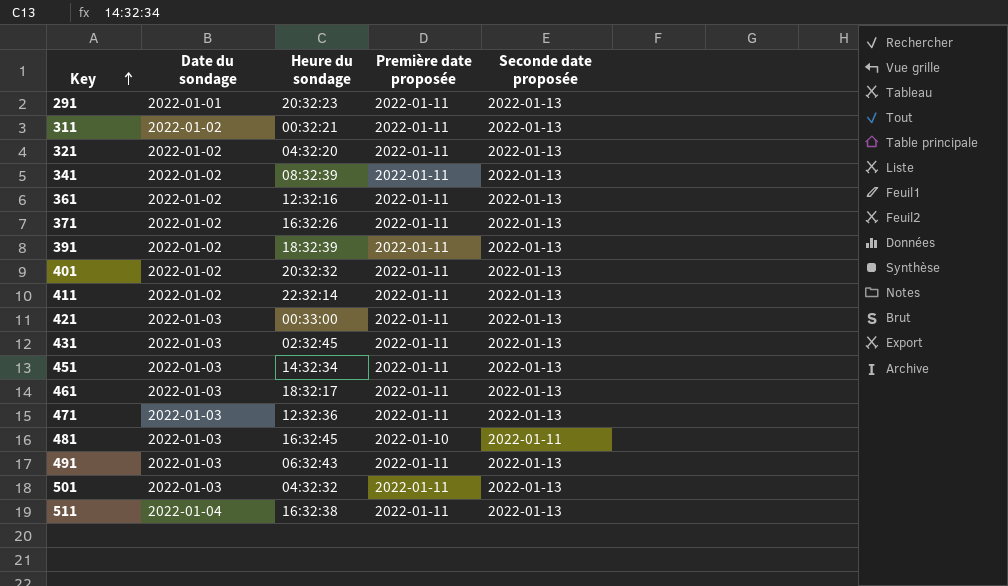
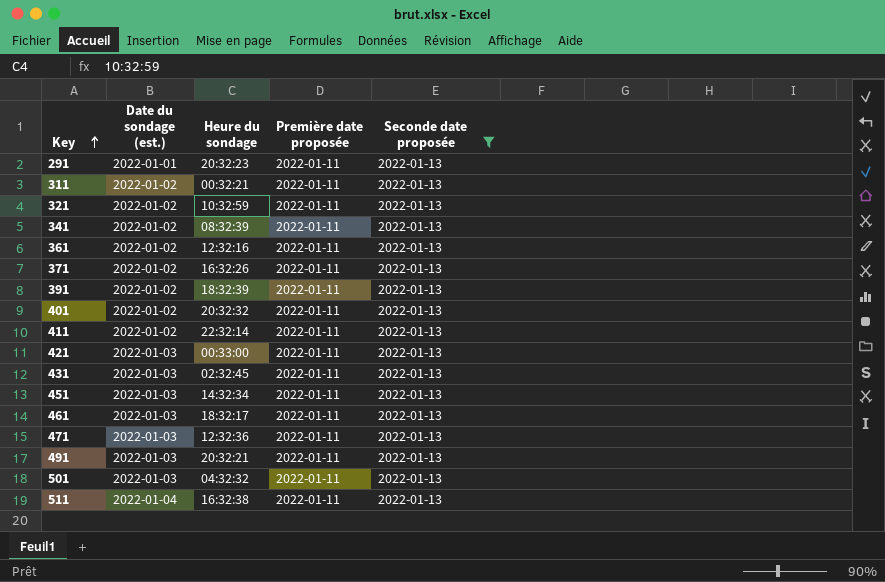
filter: none -> Seconde date proposée = 2022-01-13
column name: Date du sondage -> Date du sondage (est.)
321 | Heure du sondage: 04:32:20 -> 10:32:59
491 | Heure du sondage: 06:32:43 -> 20:32:21

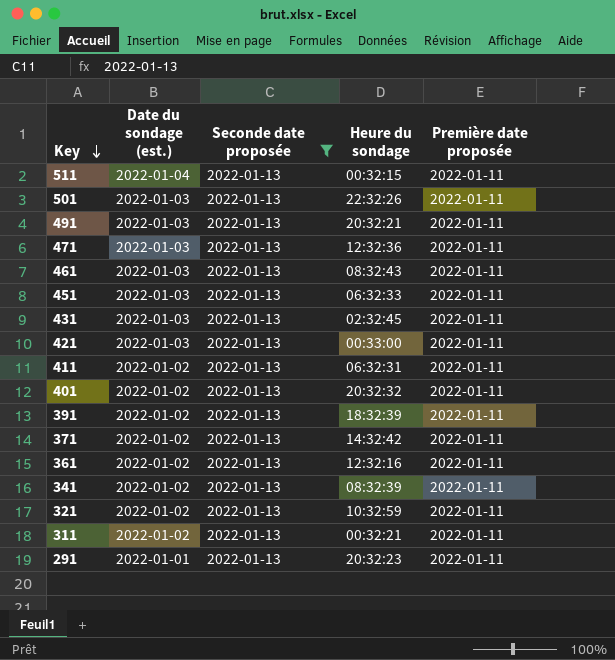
row order: Key ascending -> Key descending
column Seconde date proposée | position: 5 -> 3
511 | Heure du sondage: 16:32:38 -> 00:32:15
501 | Heure du sondage: 04:32:32 -> 22:32:26
461 | Heure du sondage: 18:32:17 -> 08:32:43
451 | Heure du sondage: 14:32:34 -> 06:32:33
411 | Heure du sondage: 22:32:14 -> 06:32:31
371 | Heure du sondage: 16:32:26 -> 14:32:42

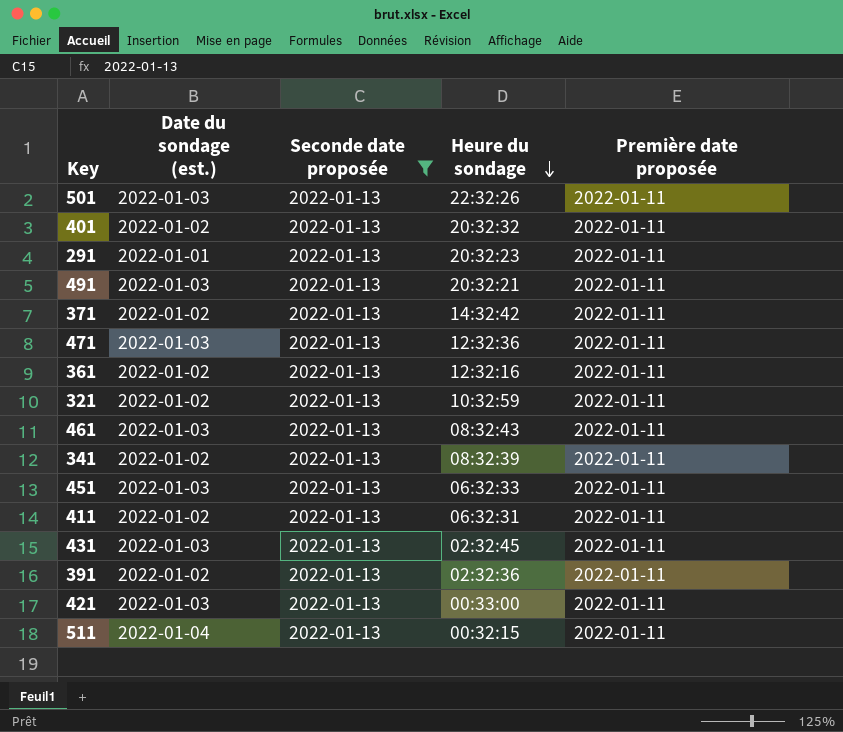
row order: Key descending -> Heure du sondage descending
row 311: 2022-01-02 | 2022-01-13 | 00:32:21 | 2022-01-11 -> none
391 | Heure du sondage: 18:32:39 -> 02:32:36

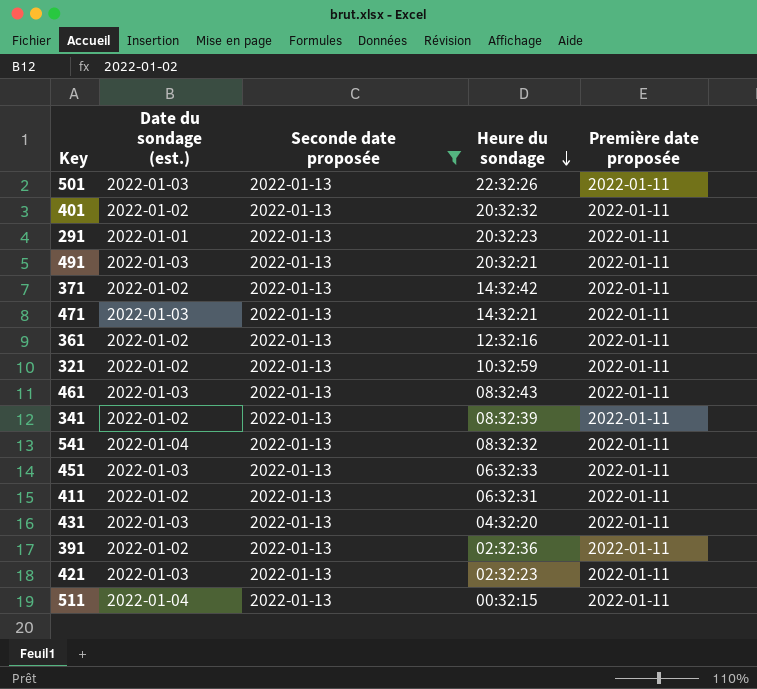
471 | Heure du sondage: 12:32:36 -> 14:32:21
row 541: none -> 2022-01-04 | 2022-01-13 | 08:32:32 | 2022-01-11
431 | Heure du sondage: 02:32:45 -> 04:32:20
421 | Heure du sondage: 00:33:00 -> 02:32:23

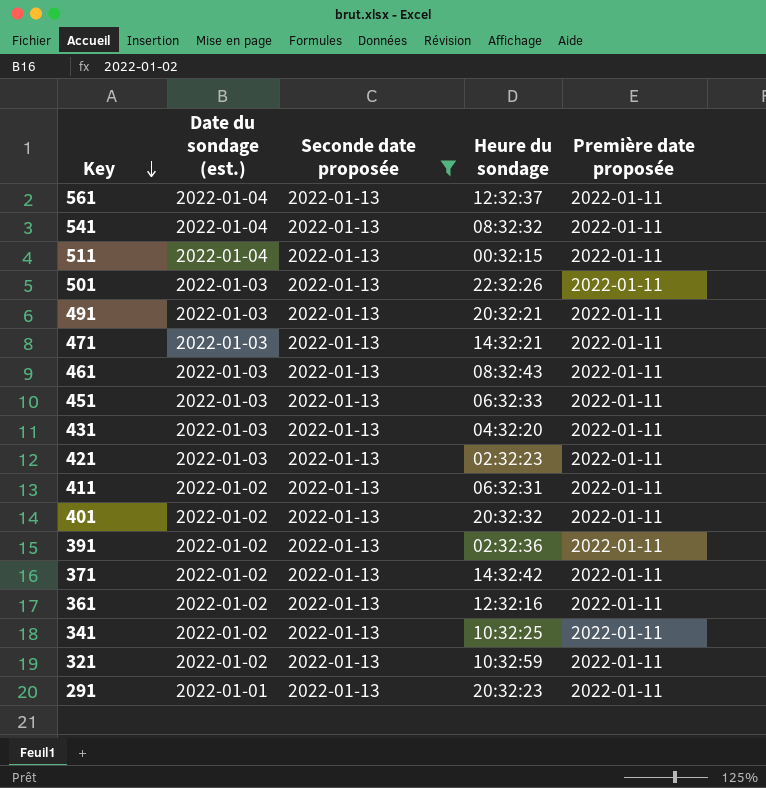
row order: Heure du sondage descending -> Key descending
row 561: none -> 2022-01-04 | 2022-01-13 | 12:32:37 | 2022-01-11
341 | Heure du sondage: 08:32:39 -> 10:32:25

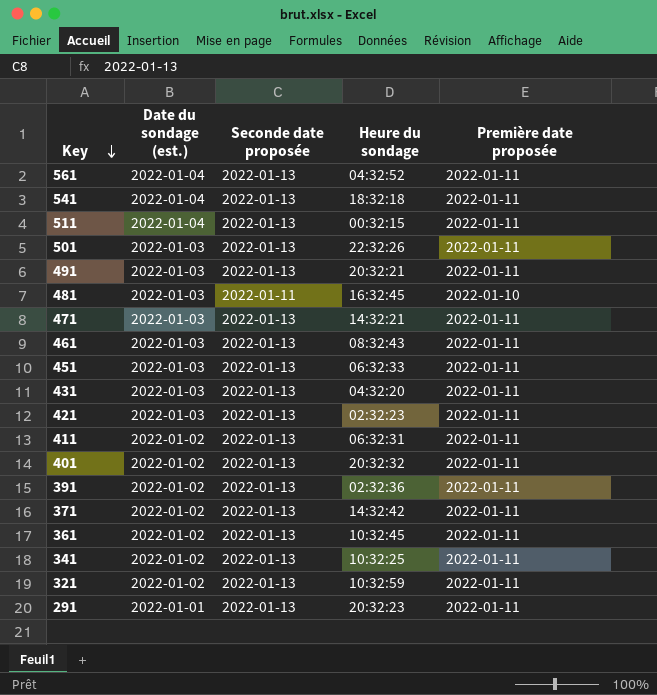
filter: Seconde date proposée = 2022-01-13 -> none
561 | Heure du sondage: 12:32:37 -> 04:32:52
541 | Heure du sondage: 08:32:32 -> 18:32:18
361 | Heure du sondage: 12:32:16 -> 10:32:45

